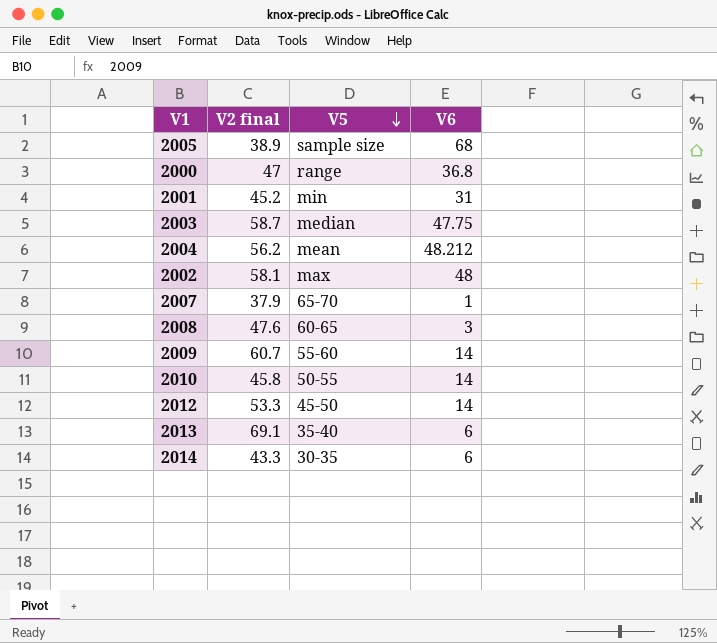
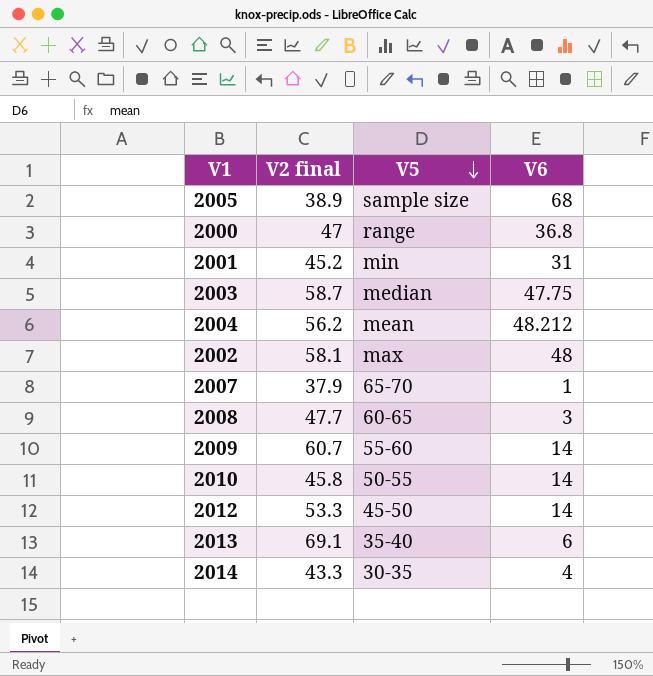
2008 | V2 final: 47.6 -> 47.7
2014 | V6: 6 -> 4

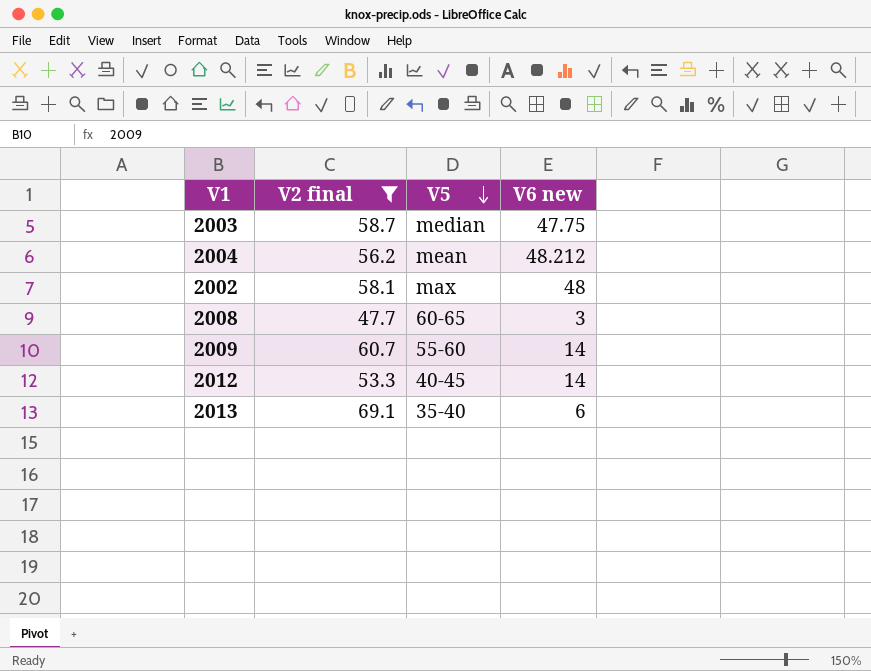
filter: none -> V2 final >= 47.7
column name: V6 -> V6 new
2012 | V5: 45-50 -> 40-45

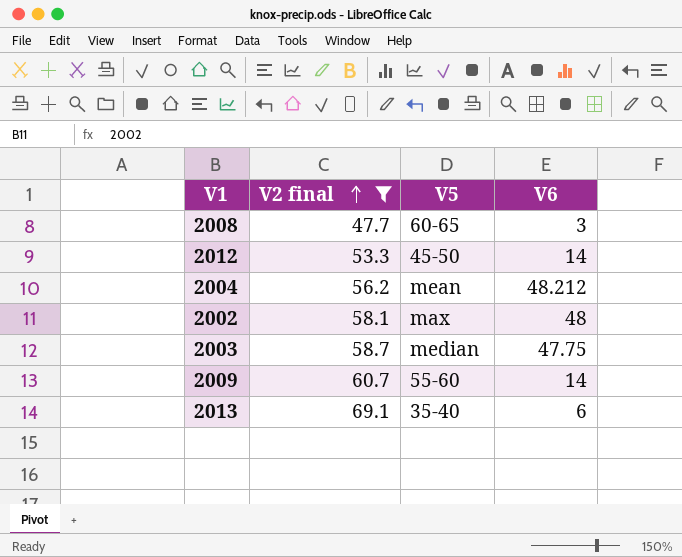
row order: V5 descending -> V2 final ascending
column name: V6 new -> V6
2012 | V5: 40-45 -> 45-50

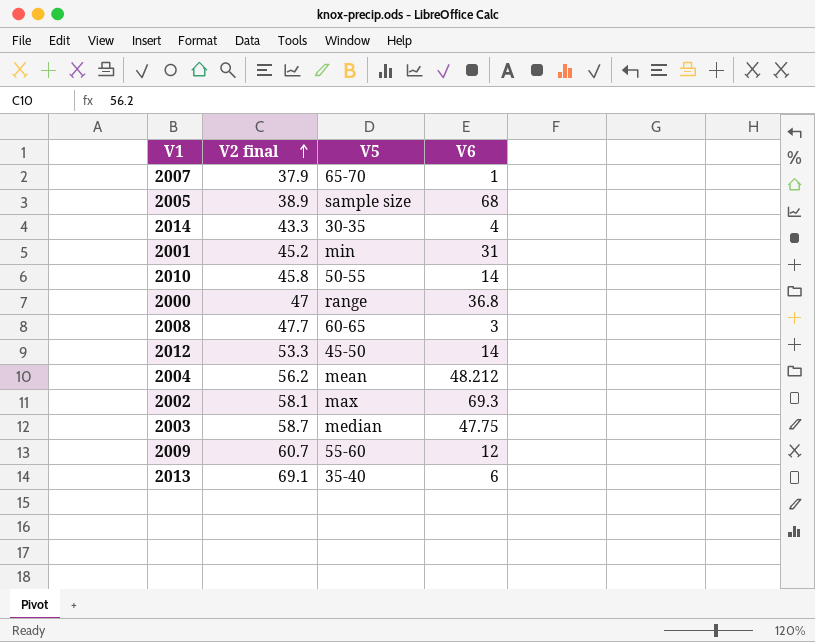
filter: V2 final >= 47.7 -> none
2002 | V6: 48 -> 69.3
2009 | V6: 14 -> 12

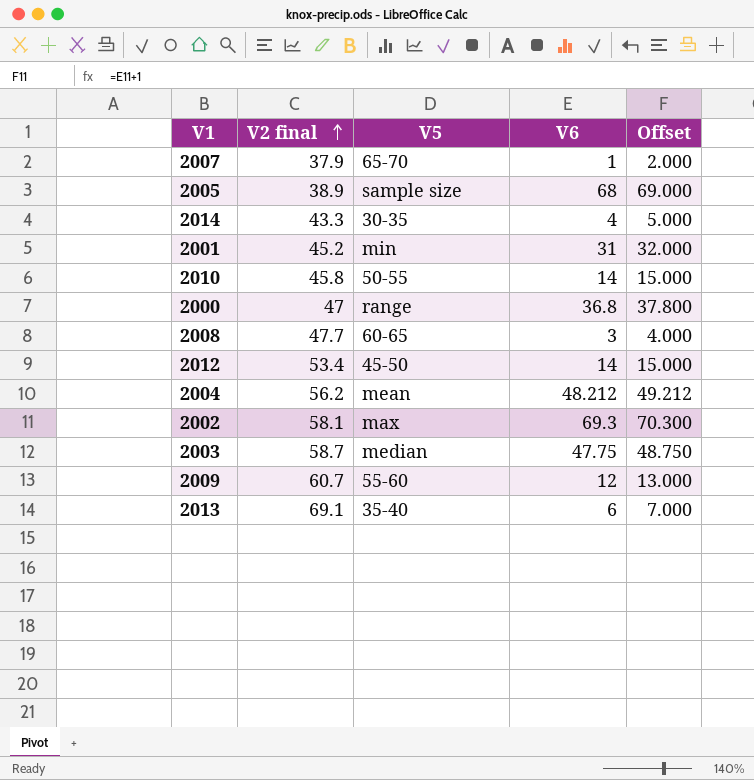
column Offset | formula: none -> [V6] + 1
2012 | V2 final: 53.3 -> 53.4

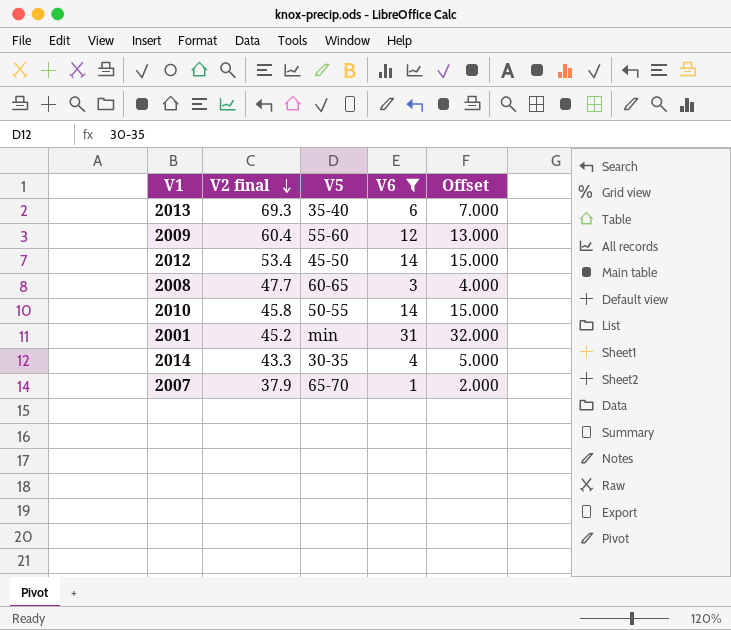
filter: none -> V6 <= 31
row order: V2 final ascending -> V2 final descending
2013 | V2 final: 69.1 -> 69.3
2009 | V2 final: 60.7 -> 60.4

